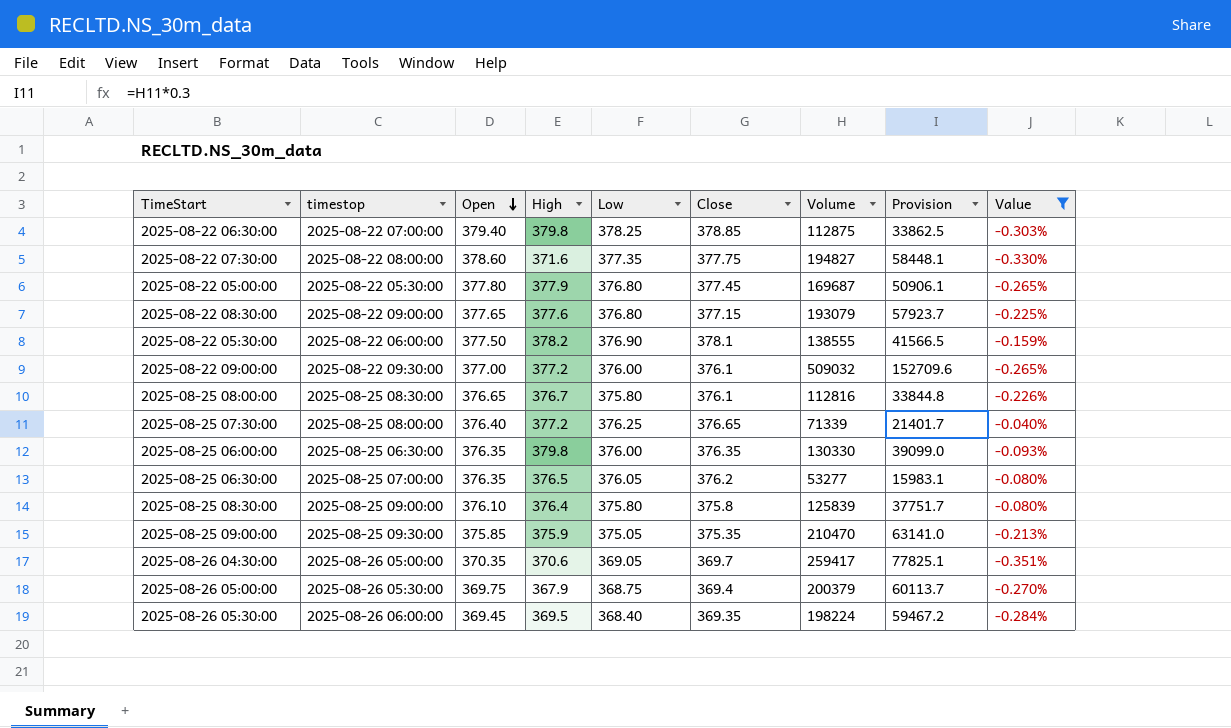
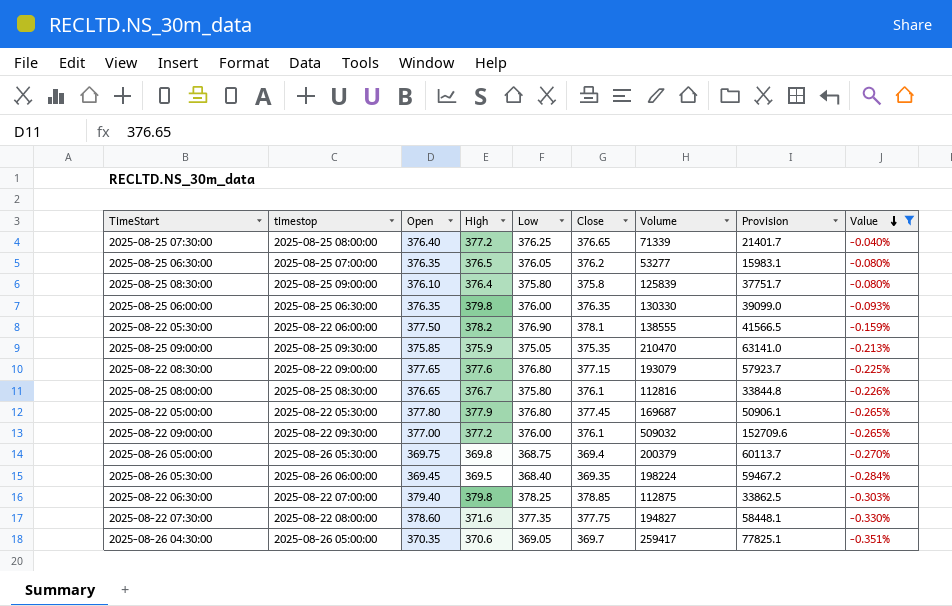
row order: Open descending -> Value descending
2025-08-26 05:00:00 | High: 367.9 -> 369.8

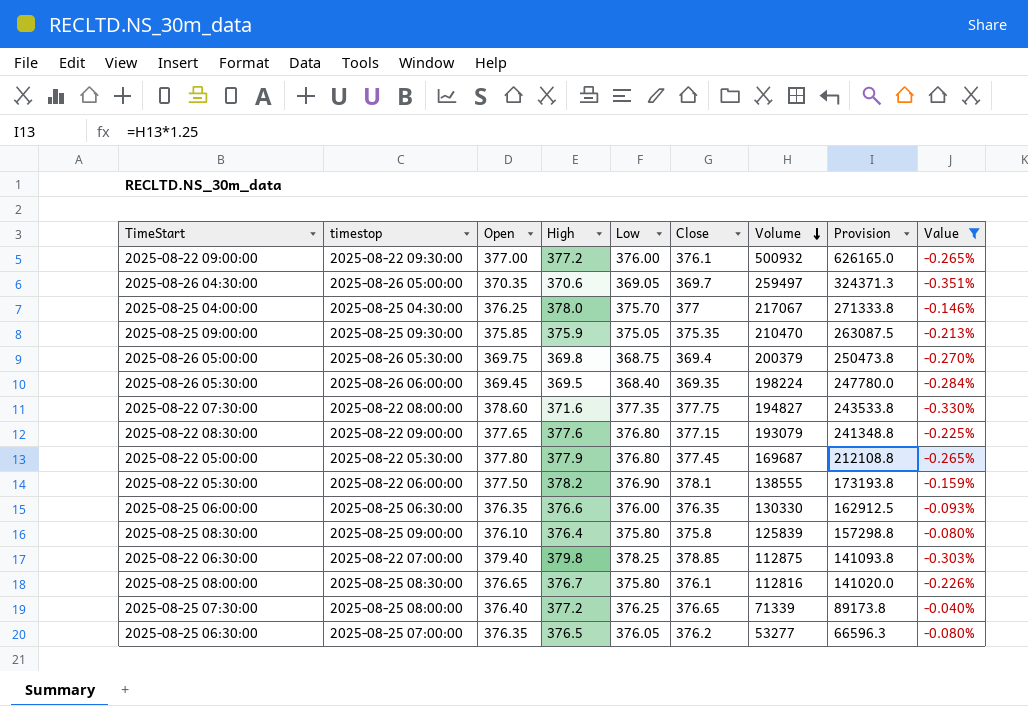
row order: Value descending -> Volume descending
column Provision | formula: [Volume] * 0.3 -> [Volume] * 1.25
2025-08-22 09:00:00 | Volume: 509032 -> 500932
2025-08-26 04:30:00 | Volume: 259417 -> 259497
row 2025-08-25 04:00:00: none -> 2025-08-25 04:30:00 | 376.25 | 378.0 | 375.70 | 377 | 217067 | 271333.8 | -0.146%
2025-08-25 06:00:00 | High: 379.8 -> 376.6

